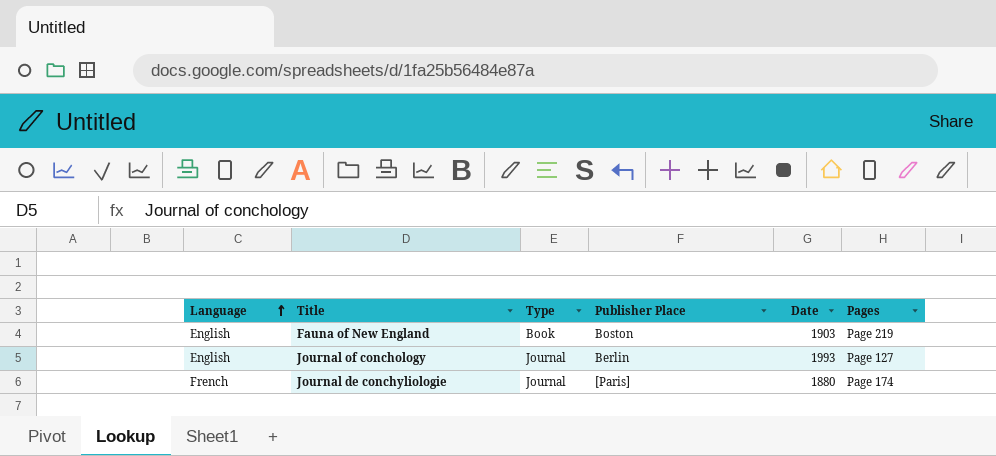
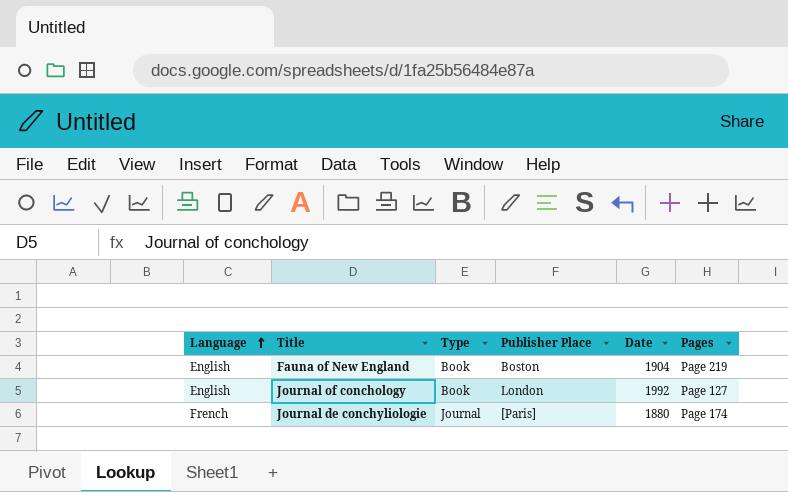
Fauna of New England | Date: 1903 -> 1904
Journal of conchology | Type: Journal -> Book
Journal of conchology | Publisher Place: Berlin -> London
Journal of conchology | Date: 1993 -> 1992

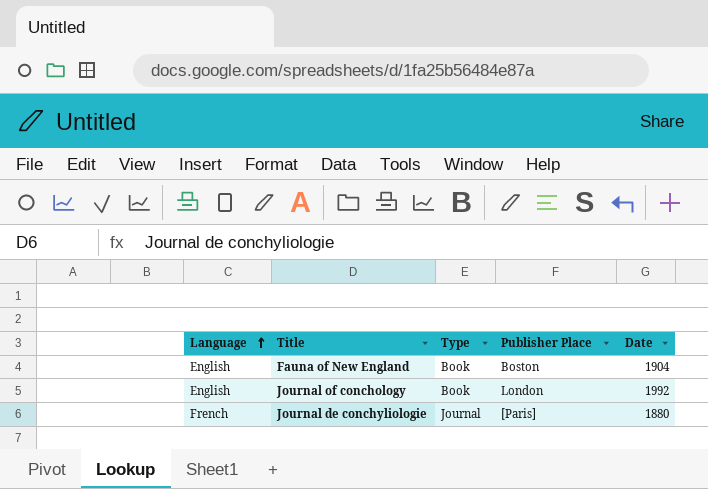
column Pages | position: 6 -> none

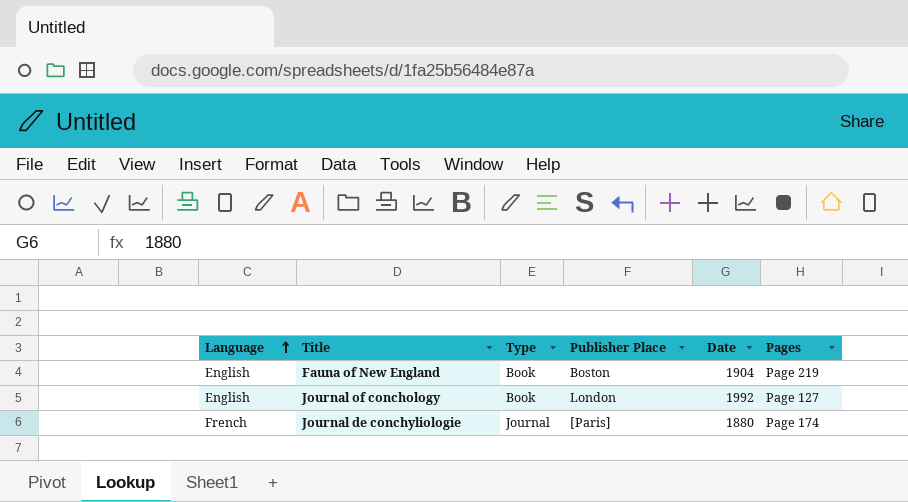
column Pages | position: none -> 6

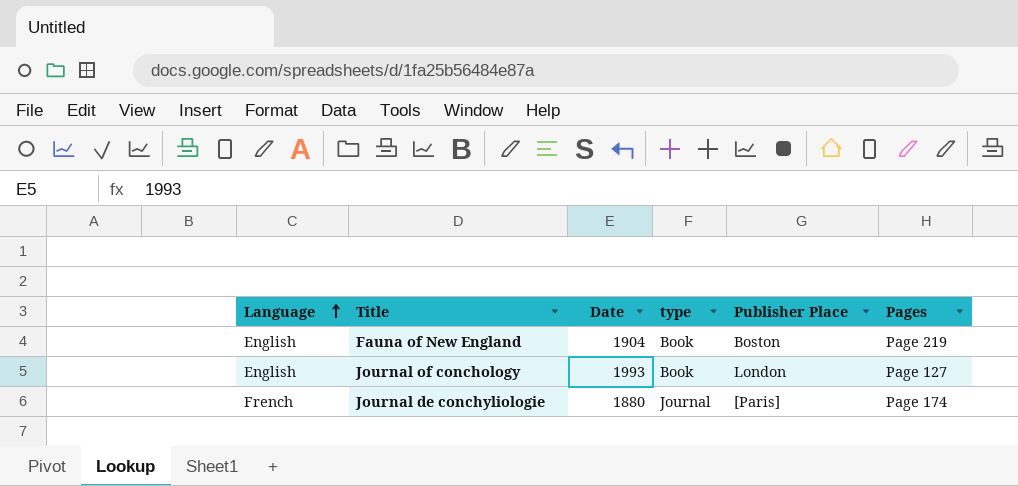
column Date | position: 5 -> 3
column name: Type -> type
Journal of conchology | Date: 1992 -> 1993

